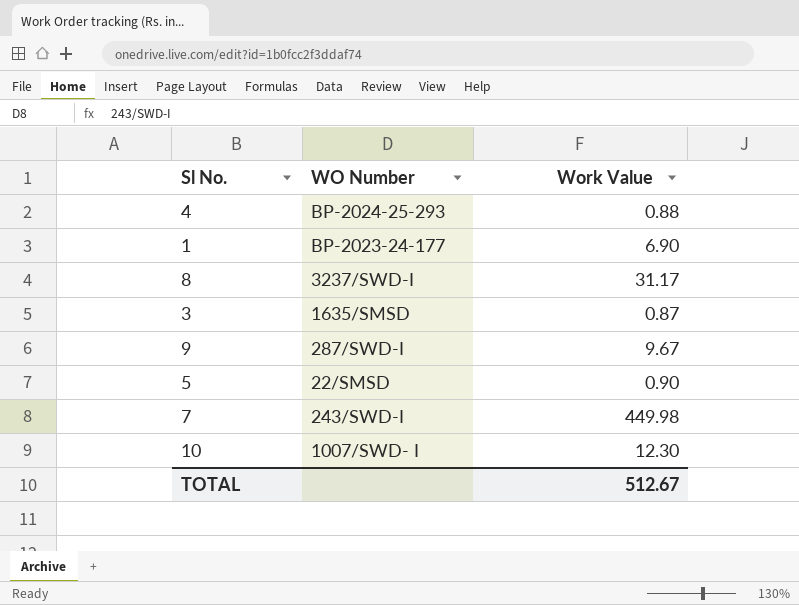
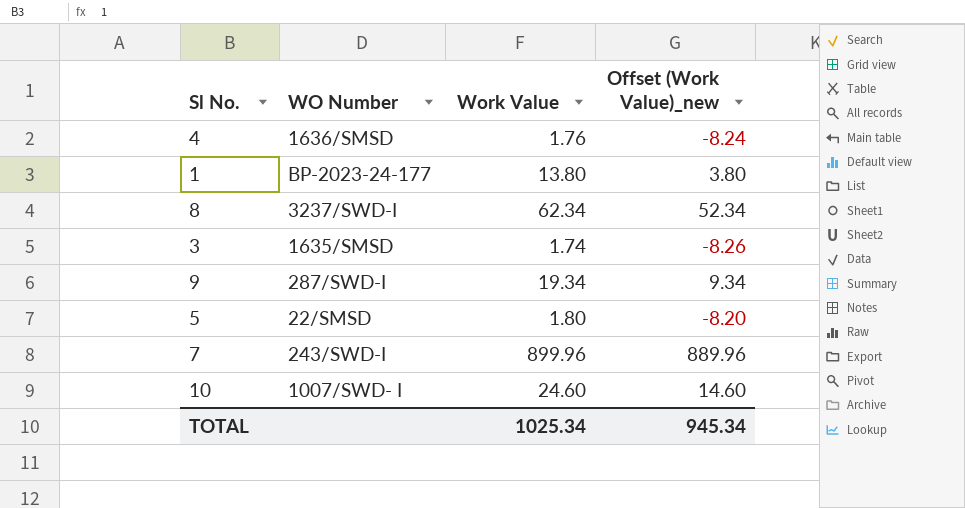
column Offset (Work Value)_new | formula: none -> [Work Value] - 10
4 | WO Number: BP-2024-25-293 -> 1636/SMSD
4 | Work Value: 0.88 -> 1.76
1 | Work Value: 6.90 -> 13.80
8 | Work Value: 31.17 -> 62.34
3 | Work Value: 0.87 -> 1.74
9 | Work Value: 9.67 -> 19.34
5 | Work Value: 0.90 -> 1.80
7 | Work Value: 449.98 -> 899.96
10 | Work Value: 12.30 -> 24.60
TOTAL | Work Value: 512.67 -> 1025.34

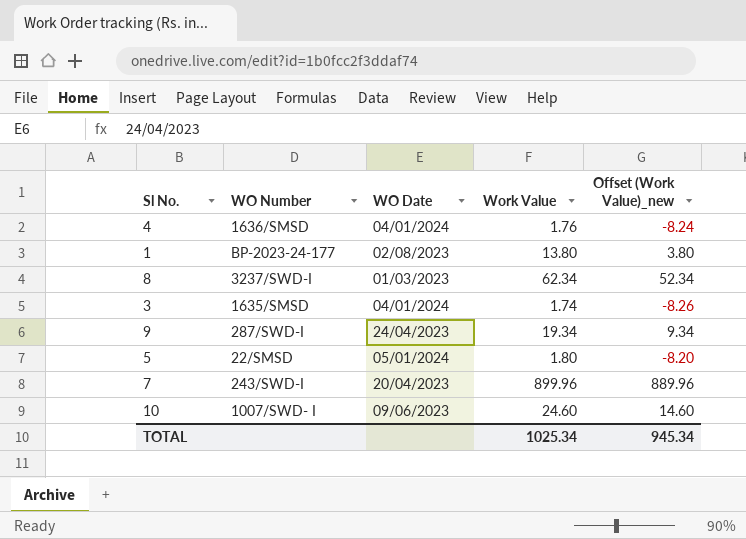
column WO Date | position: none -> 3

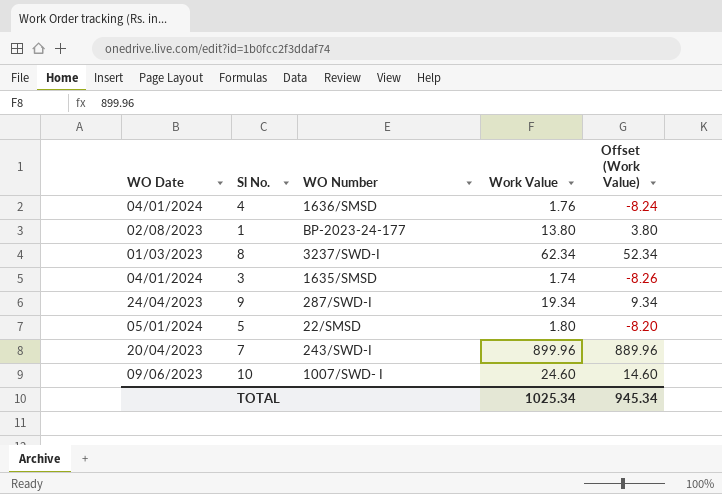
column WO Date | position: 3 -> 1
column name: Offset (Work Value)_new -> Offset (Work Value)

